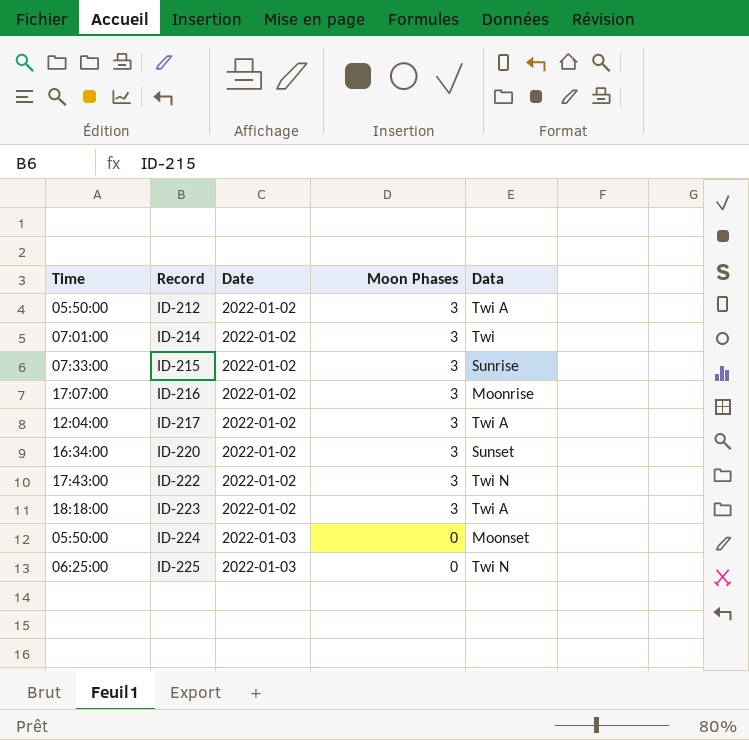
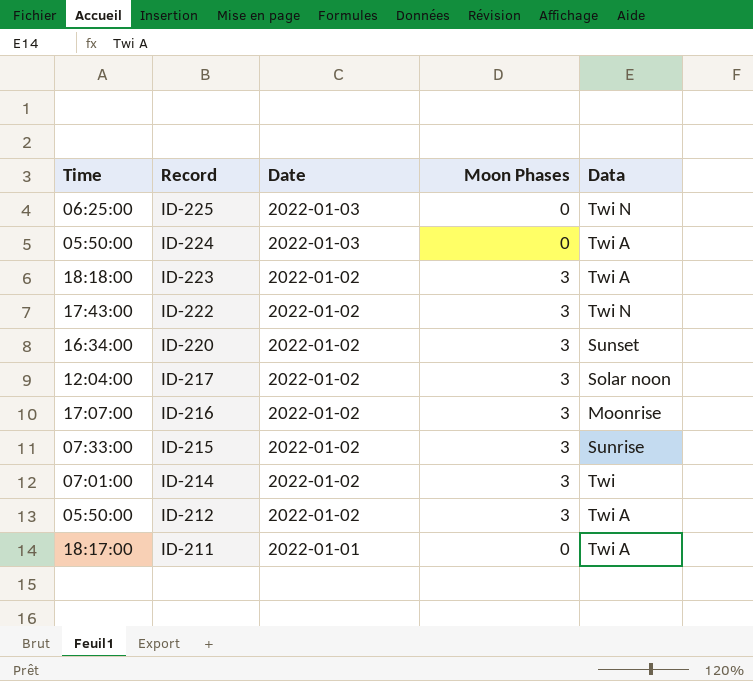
row order: Record ascending -> Record descending
ID-224 | Data: Moonset -> Twi A
ID-217 | Data: Twi A -> Solar noon
row ID-211: none -> 18:17:00 | 2022-01-01 | 0 | Twi A

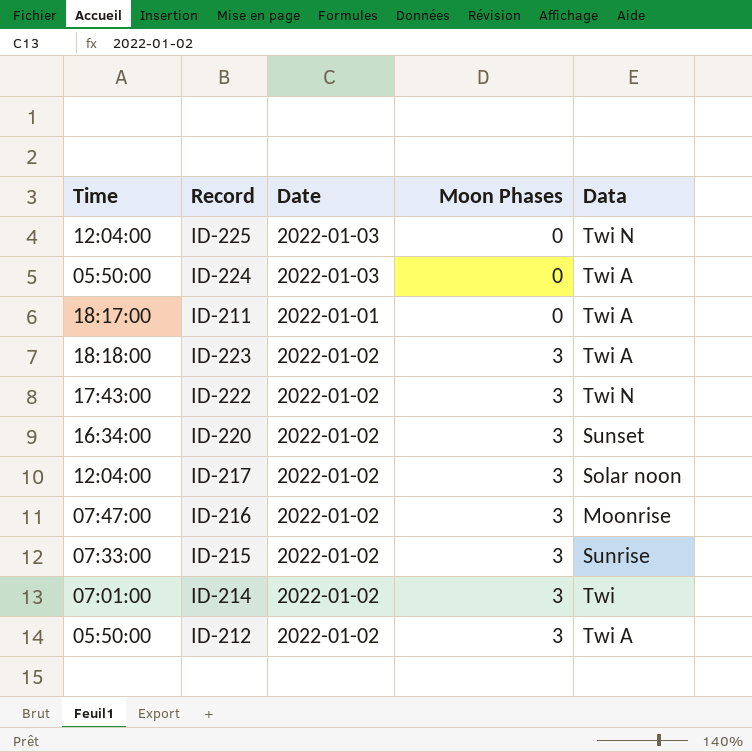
row order: Record descending -> Moon Phases ascending
ID-225 | Time: 06:25:00 -> 12:04:00
ID-216 | Time: 17:07:00 -> 07:47:00

